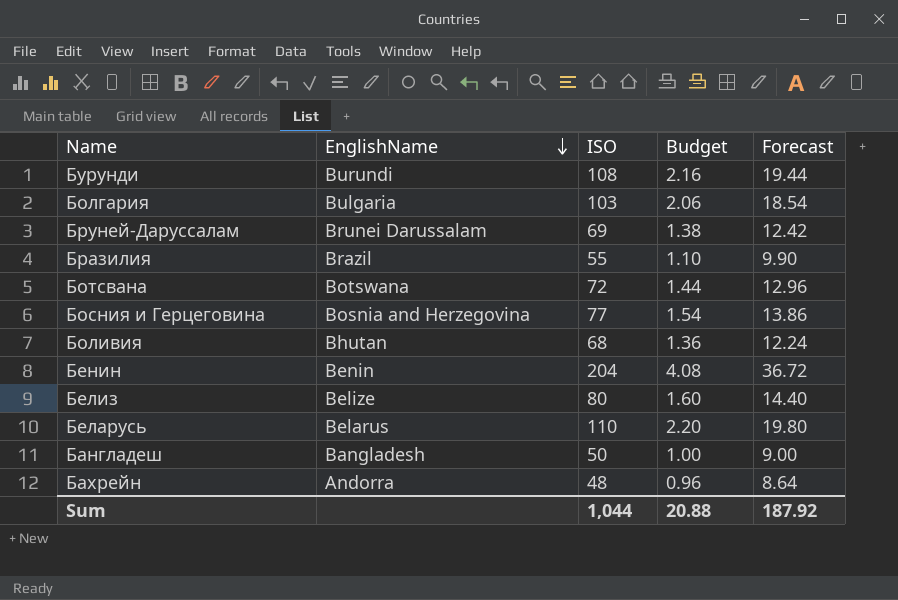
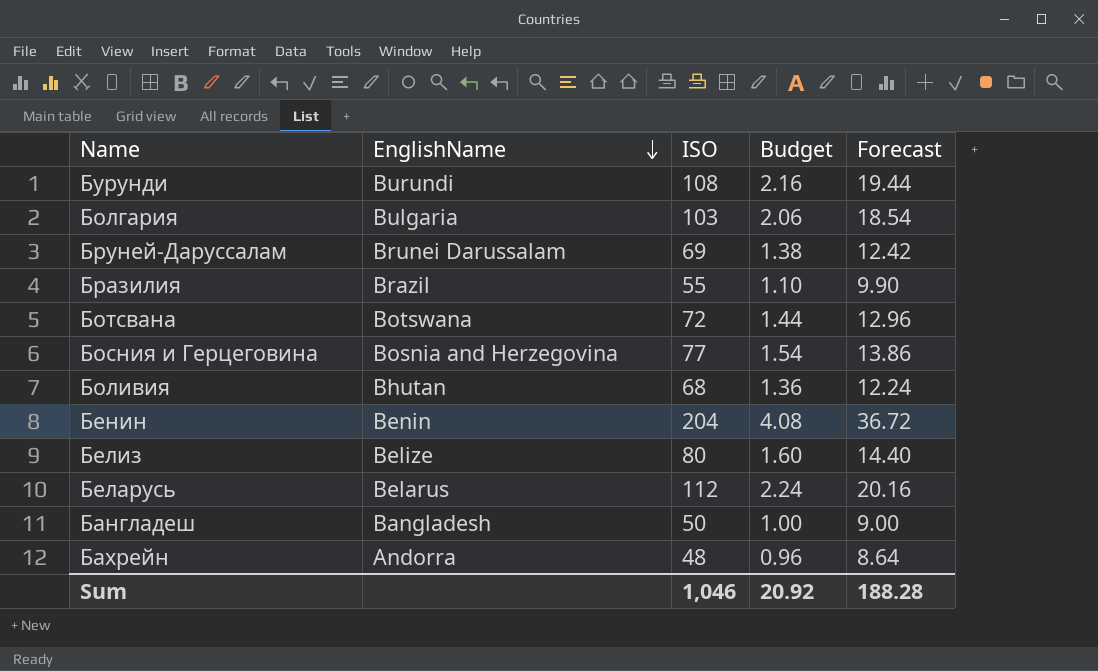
Беларусь | ISO: 110 -> 112
Беларусь | Budget: 2.20 -> 2.24
Беларусь | Forecast: 19.80 -> 20.16
Sum | ISO: 1,044 -> 1,046
Sum | Budget: 20.88 -> 20.92
Sum | Forecast: 187.92 -> 188.28

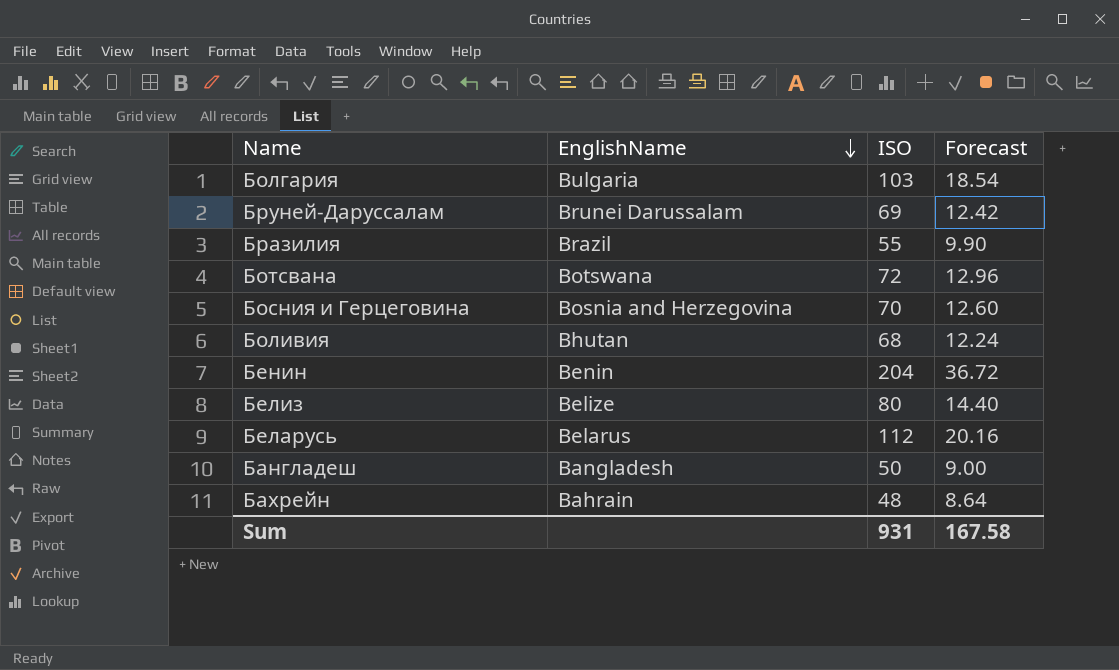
column Budget | formula: [ISO] * 0.02 -> none
row Бурунди: Burundi | 108 | 2.16 | 19.44 -> none
Босния и Герцеговина | ISO: 77 -> 70
Босния и Герцеговина | Forecast: 13.86 -> 12.60
Бахрейн | EnglishName: Andorra -> Bahrain
Sum | ISO: 1,046 -> 931
Sum | Forecast: 188.28 -> 167.58

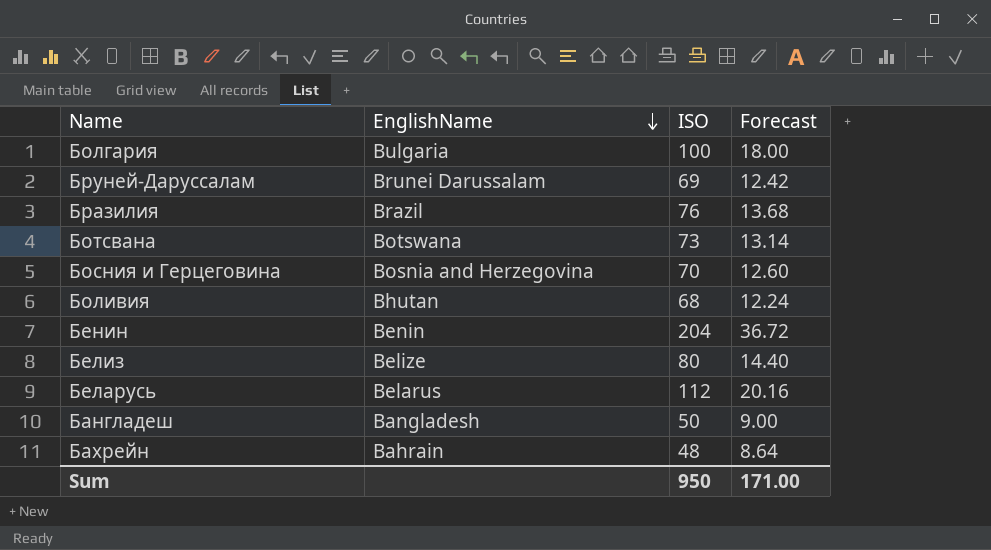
Болгария | ISO: 103 -> 100
Болгария | Forecast: 18.54 -> 18.00
Бразилия | ISO: 55 -> 76
Бразилия | Forecast: 9.90 -> 13.68
Ботсвана | ISO: 72 -> 73
Ботсвана | Forecast: 12.96 -> 13.14
Sum | ISO: 931 -> 950
Sum | Forecast: 167.58 -> 171.00

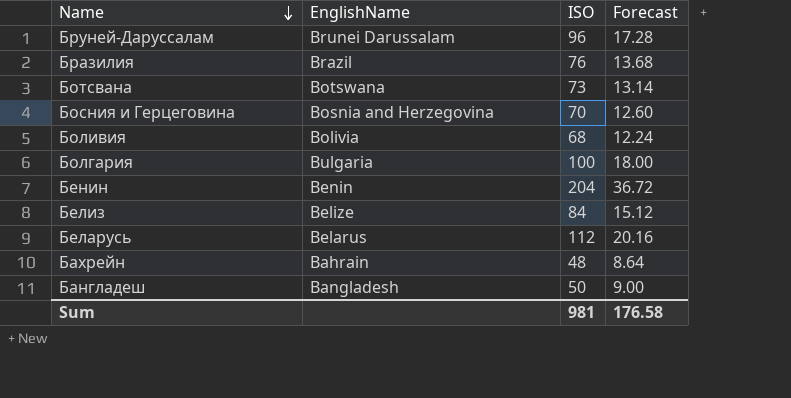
row order: EnglishName descending -> Name descending
Бруней-Даруссалам | ISO: 69 -> 96
Бруней-Даруссалам | Forecast: 12.42 -> 17.28
Боливия | EnglishName: Bhutan -> Bolivia
Белиз | ISO: 80 -> 84
Белиз | Forecast: 14.40 -> 15.12
Sum | ISO: 950 -> 981
Sum | Forecast: 171.00 -> 176.58

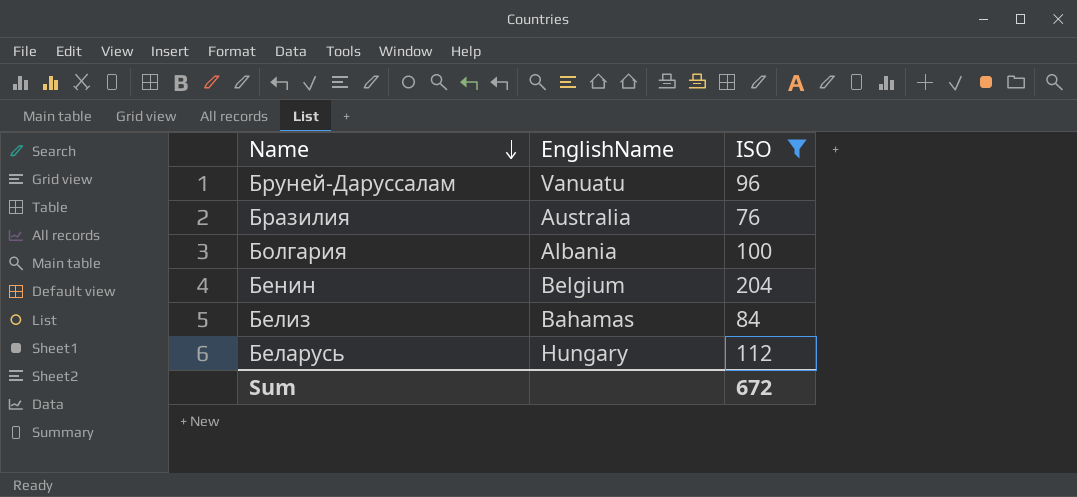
filter: none -> ISO >= 76
column Forecast | formula: [ISO] * 0.18 -> none
Бруней-Даруссалам | EnglishName: Brunei Darussalam -> Vanuatu
Бразилия | EnglishName: Brazil -> Australia
Болгария | EnglishName: Bulgaria -> Albania
Бенин | EnglishName: Benin -> Belgium
Белиз | EnglishName: Belize -> Bahamas
Беларусь | EnglishName: Belarus -> Hungary
Sum | ISO: 981 -> 672

